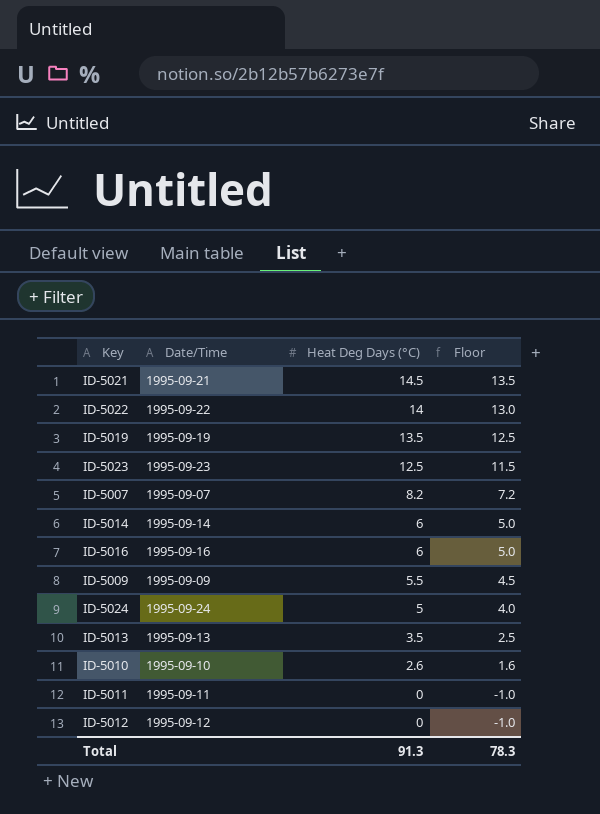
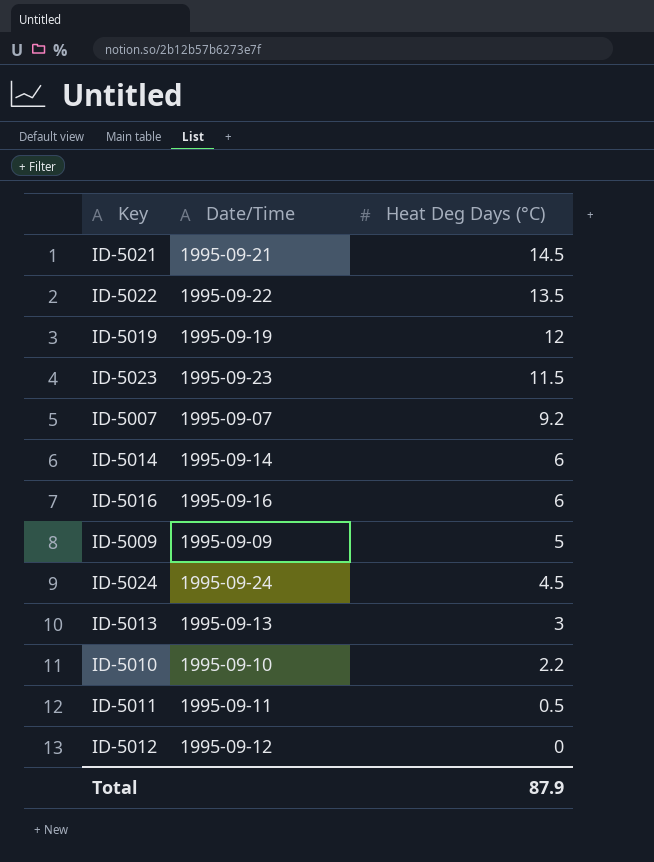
column Floor | formula: [Heat Deg Days (°C)] - 1 -> none
ID-5022 | Heat Deg Days (°C): 14 -> 13.5
ID-5019 | Heat Deg Days (°C): 13.5 -> 12
ID-5023 | Heat Deg Days (°C): 12.5 -> 11.5
ID-5007 | Heat Deg Days (°C): 8.2 -> 9.2
ID-5009 | Heat Deg Days (°C): 5.5 -> 5
ID-5024 | Heat Deg Days (°C): 5 -> 4.5
ID-5013 | Heat Deg Days (°C): 3.5 -> 3
ID-5010 | Heat Deg Days (°C): 2.6 -> 2.2
ID-5011 | Heat Deg Days (°C): 0 -> 0.5
Total | Heat Deg Days (°C): 91.3 -> 87.9

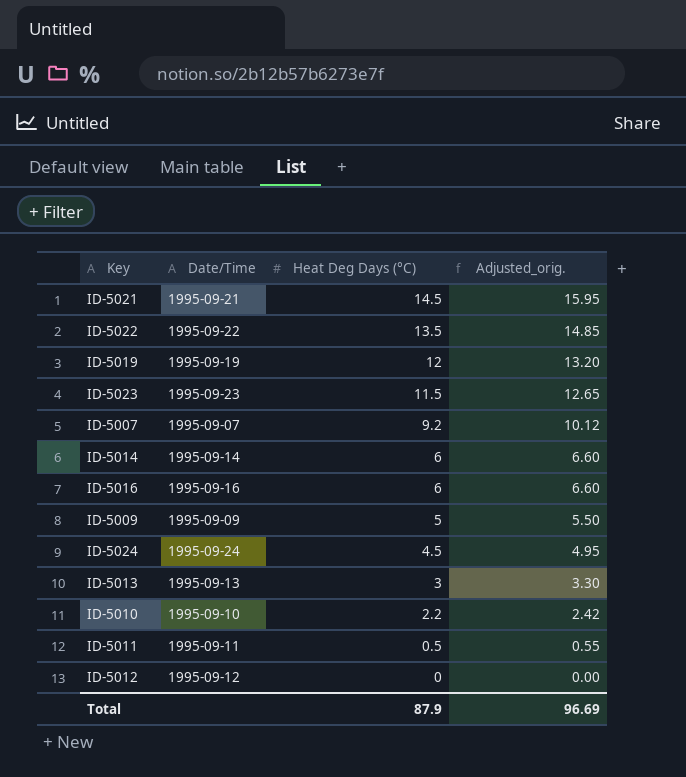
column Adjusted_orig. | formula: none -> [Heat Deg Days (°C)] * 1.1

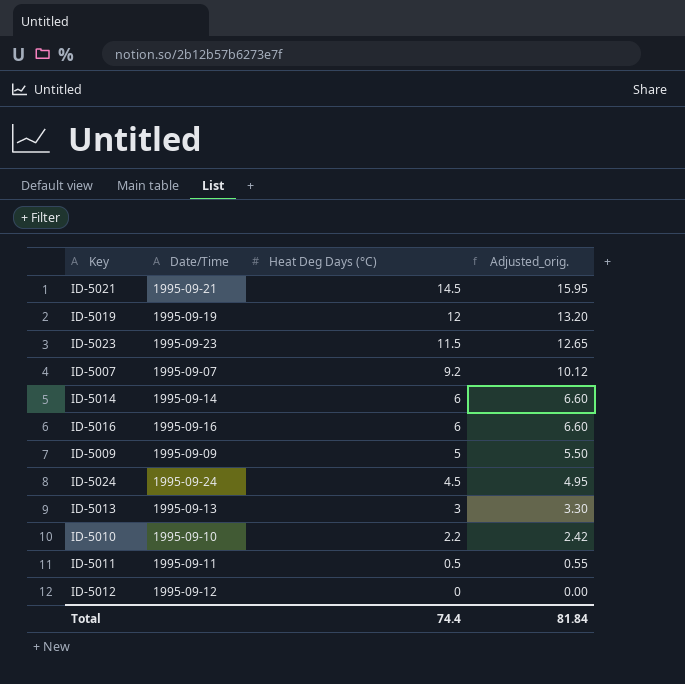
row ID-5022: 1995-09-22 | 13.5 | 14.85 -> none
Total | Heat Deg Days (°C): 87.9 -> 74.4
Total | Adjusted_orig.: 96.69 -> 81.84

